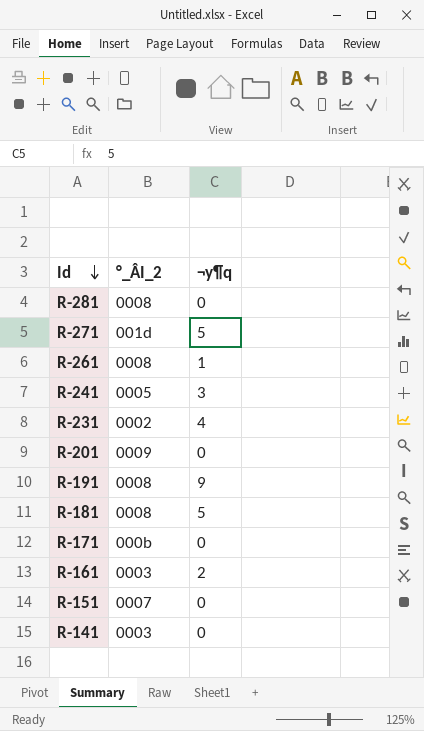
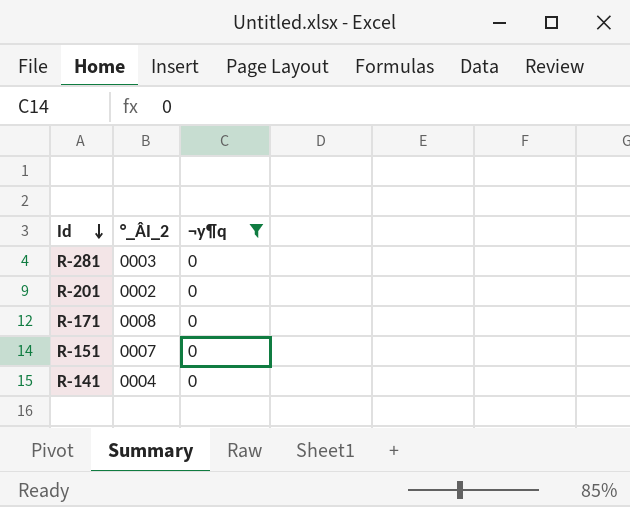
filter: none -> ¬y¶q = 0
R-281 | °_ÂI_2: 0008 -> 0003
R-201 | °_ÂI_2: 0009 -> 0002
R-171 | °_ÂI_2: 000b -> 0008
R-141 | °_ÂI_2: 0003 -> 0004

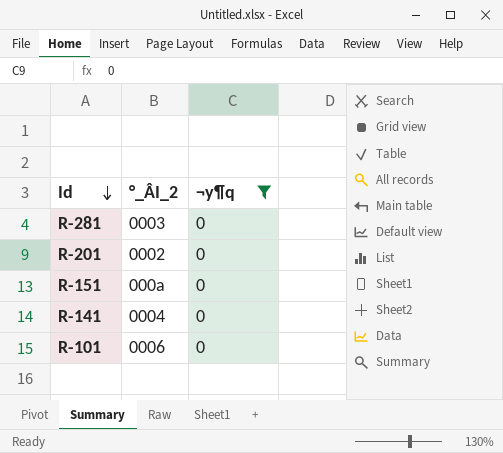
row R-171: 0008 | 0 -> none
R-151 | °_ÂI_2: 0007 -> 000a
row R-101: none -> 0006 | 0

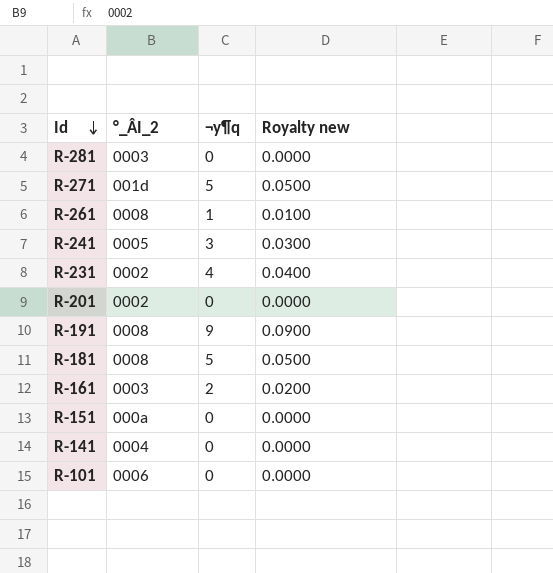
filter: ¬y¶q = 0 -> none
column Royalty new | formula: none -> [¬y¶q] * 0.01

